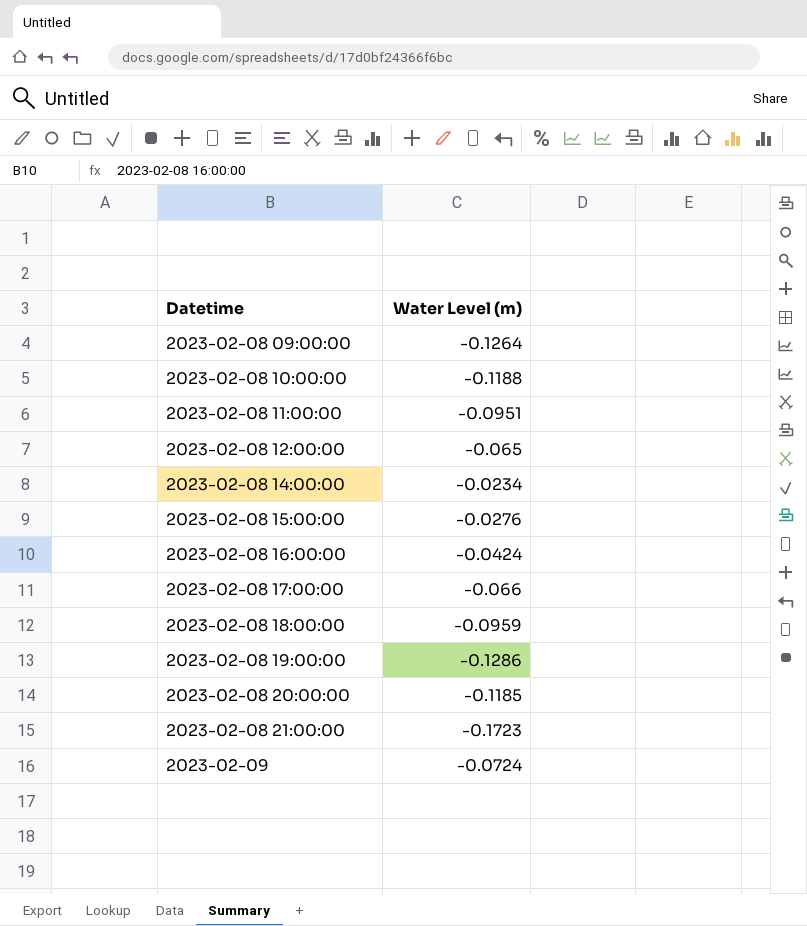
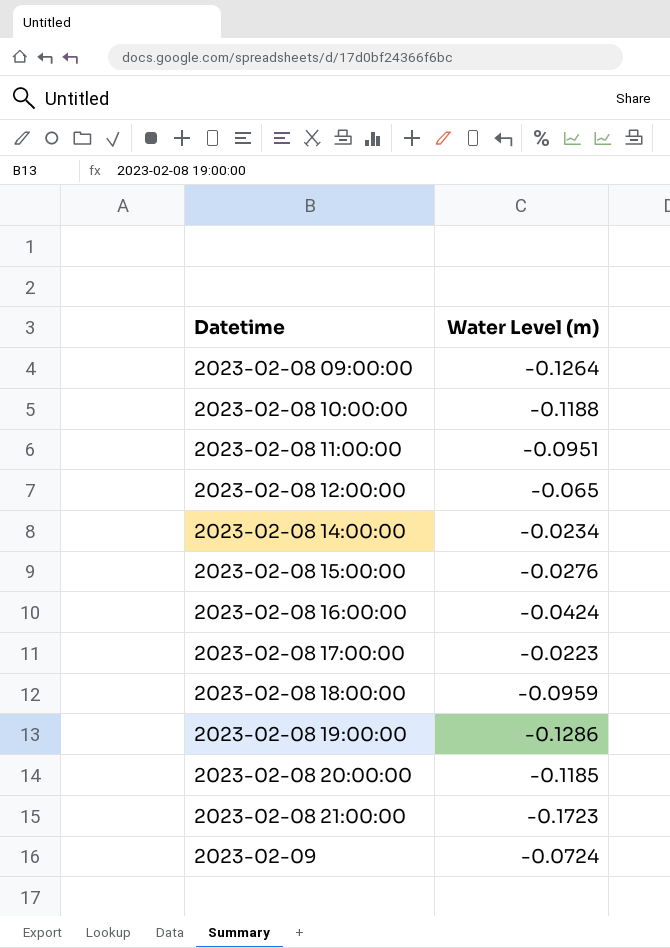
2023-02-08 17:00:00 | Water Level (m): -0.066 -> -0.0223

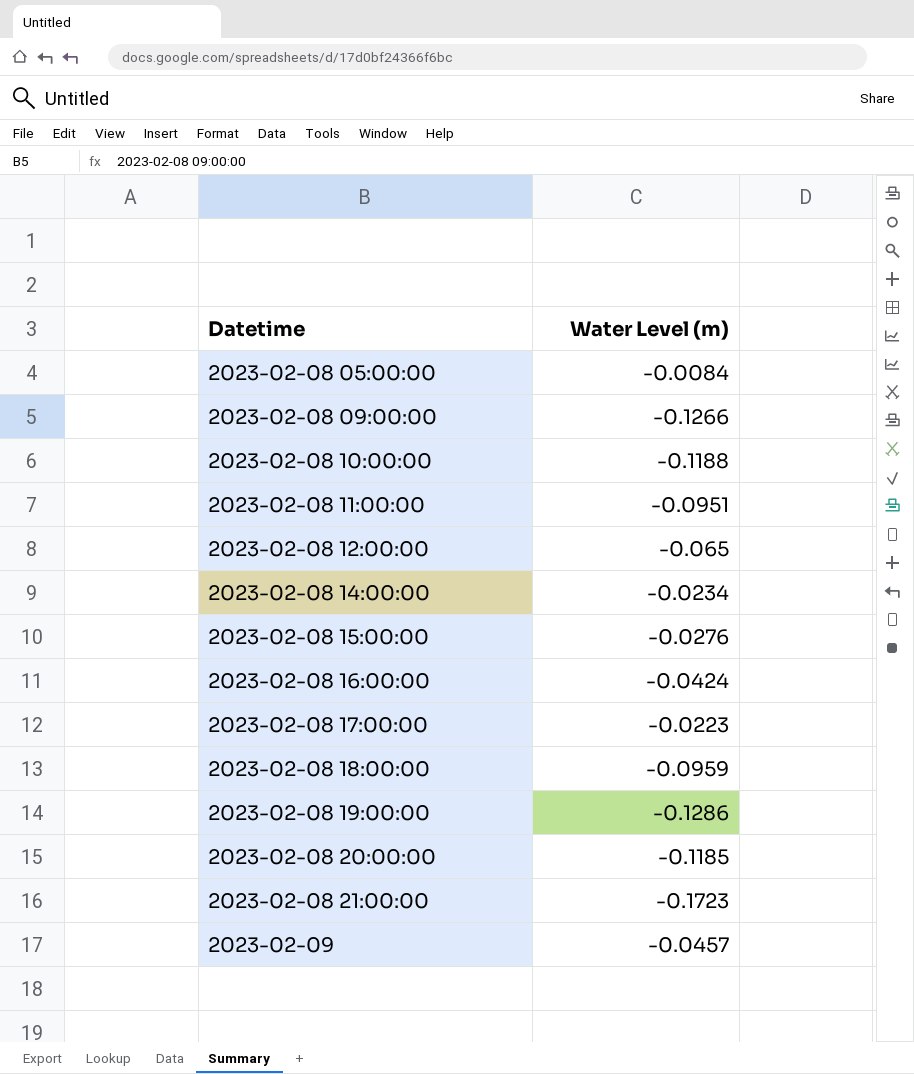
row 2023-02-08 05:00:00: none -> -0.0084
2023-02-08 09:00:00 | Water Level (m): -0.1264 -> -0.1266
2023-02-09 | Water Level (m): -0.0724 -> -0.0457

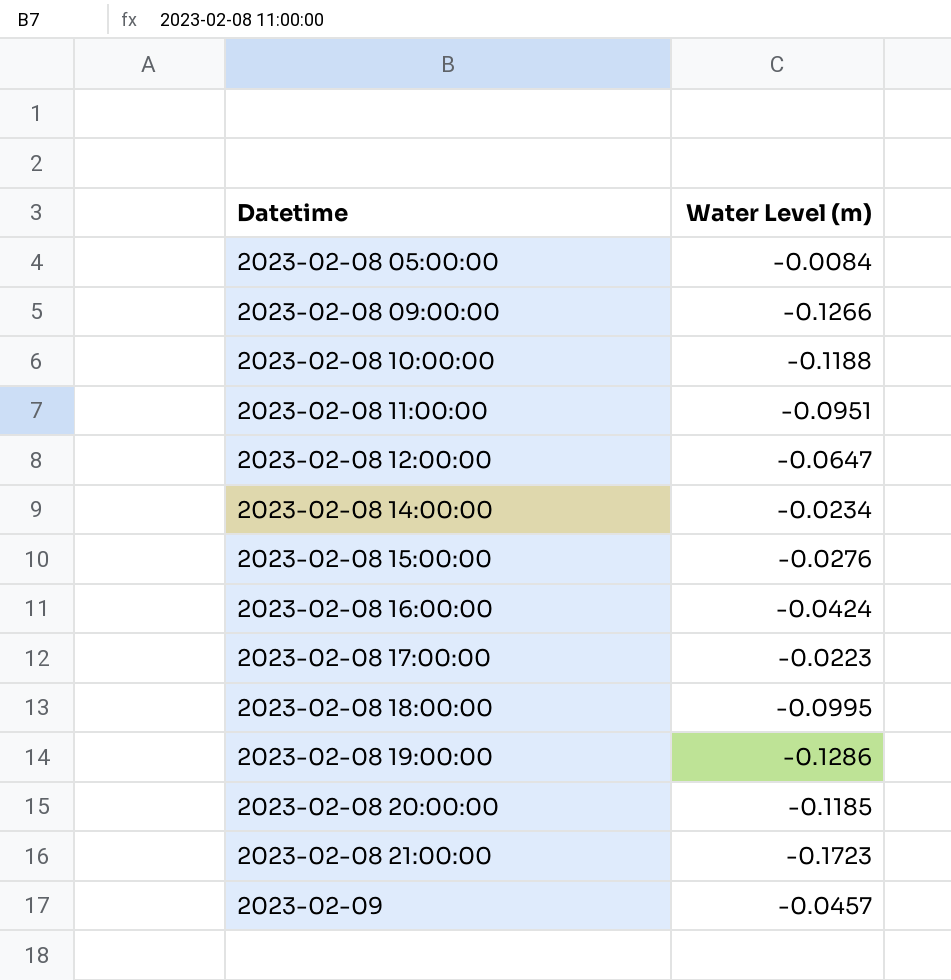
2023-02-08 12:00:00 | Water Level (m): -0.065 -> -0.0647
2023-02-08 18:00:00 | Water Level (m): -0.0959 -> -0.0995

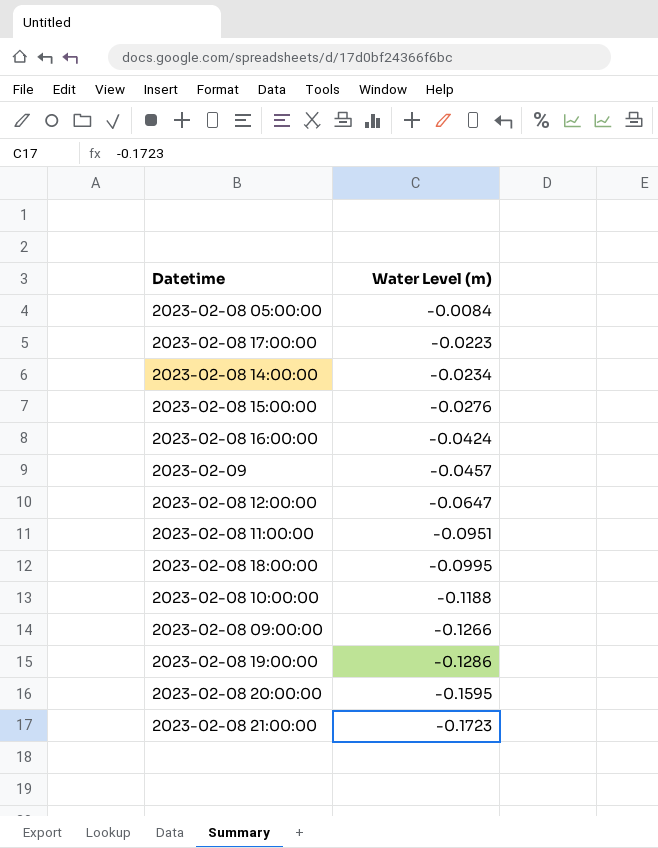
row order: Datetime ascending -> Water Level (m) descending
2023-02-08 20:00:00 | Water Level (m): -0.1185 -> -0.1595

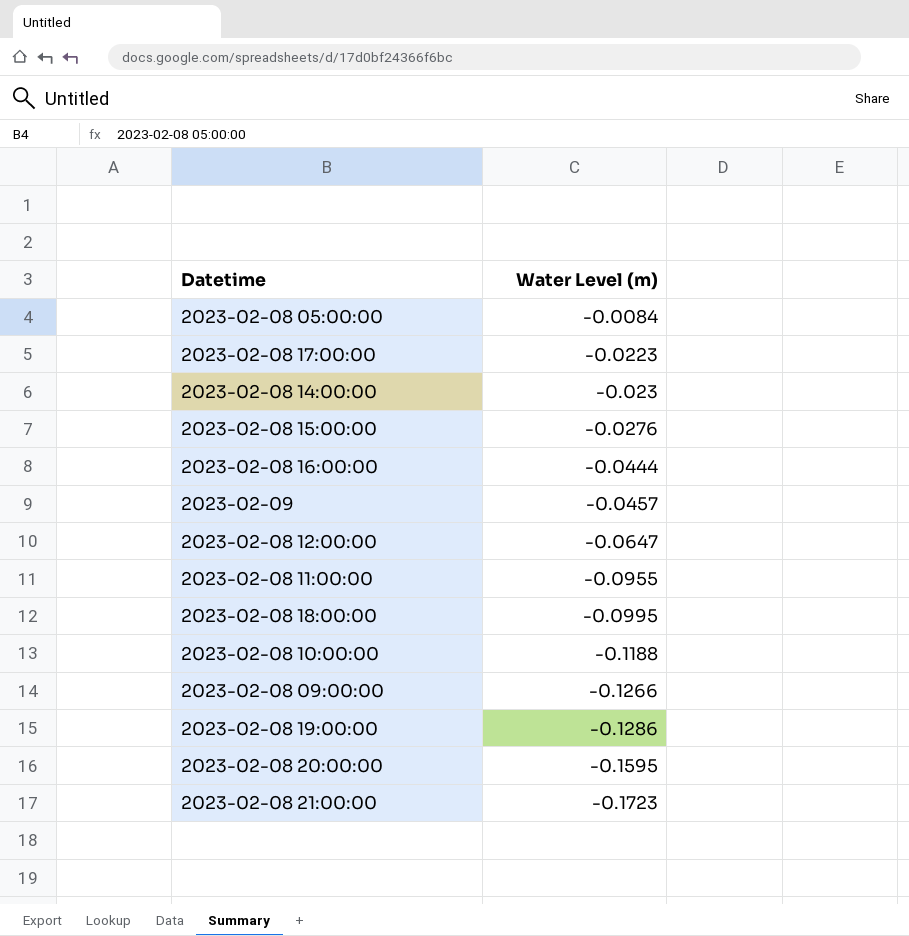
2023-02-08 14:00:00 | Water Level (m): -0.0234 -> -0.023
2023-02-08 16:00:00 | Water Level (m): -0.0424 -> -0.0444
2023-02-08 11:00:00 | Water Level (m): -0.0951 -> -0.0955

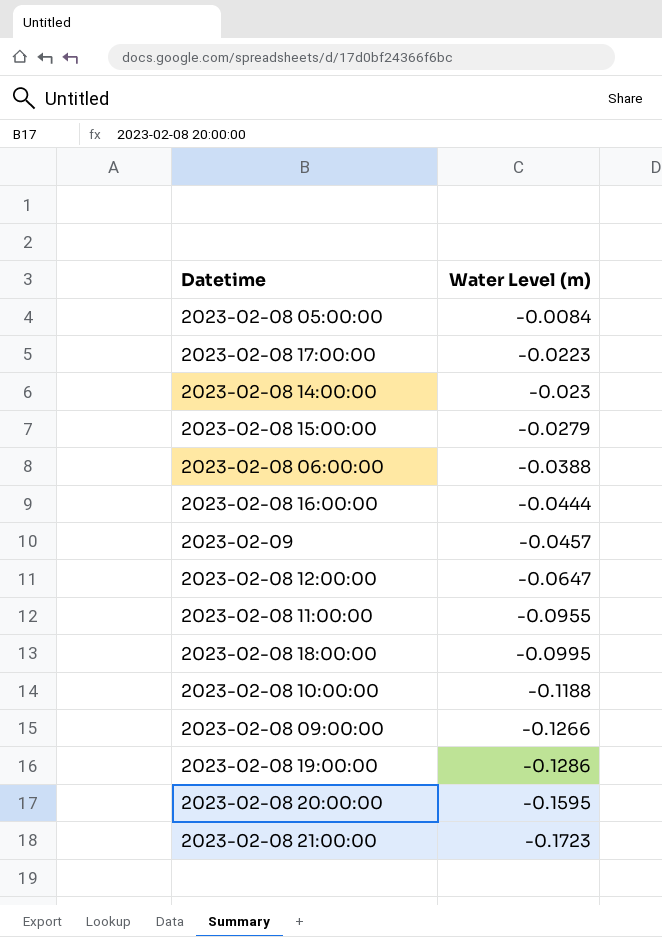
2023-02-08 15:00:00 | Water Level (m): -0.0276 -> -0.0279
row 2023-02-08 06:00:00: none -> -0.0388

